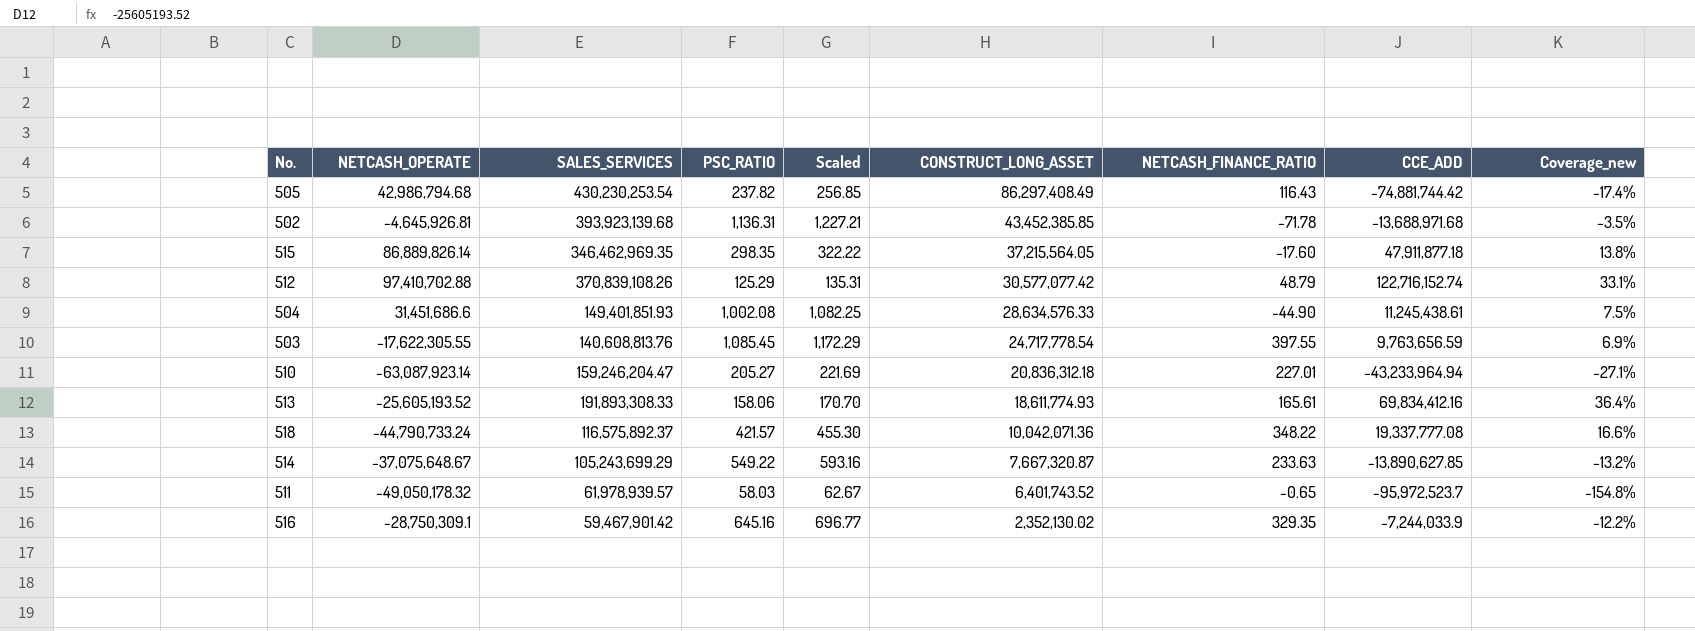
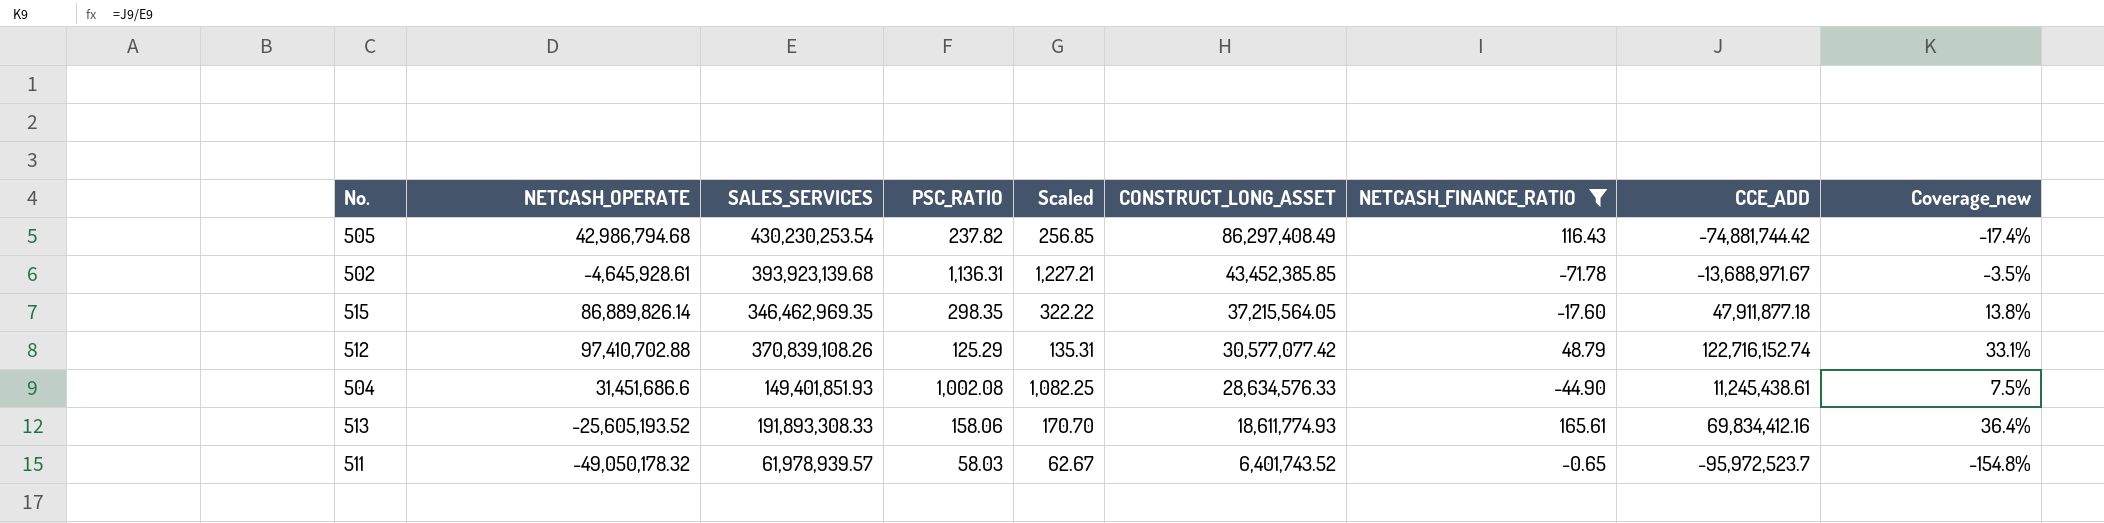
filter: none -> NETCASH_FINANCE_RATIO <= 165.61
502 | NETCASH_OPERATE: -4,645,926.81 -> -4,645,928.61
502 | CCE_ADD: -13,688,971.68 -> -13,688,971.67

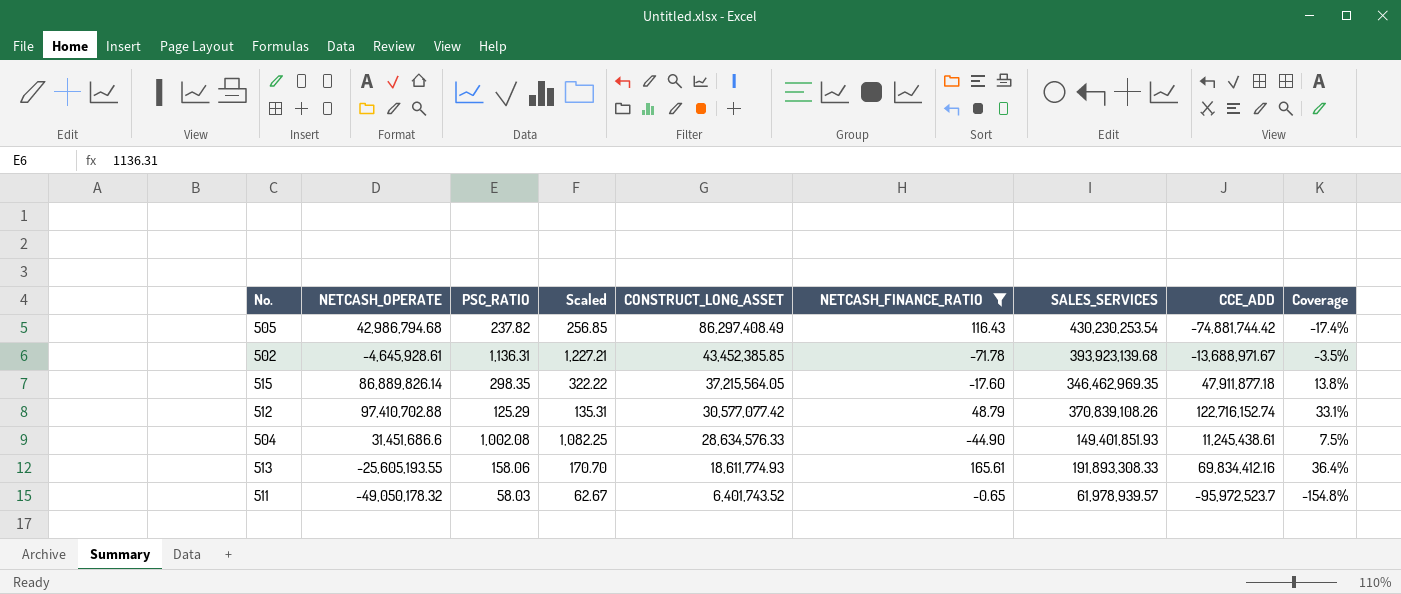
column SALES_SERVICES | position: 3 -> 7
column name: Coverage_new -> Coverage
513 | NETCASH_OPERATE: -25,605,193.52 -> -25,605,193.55

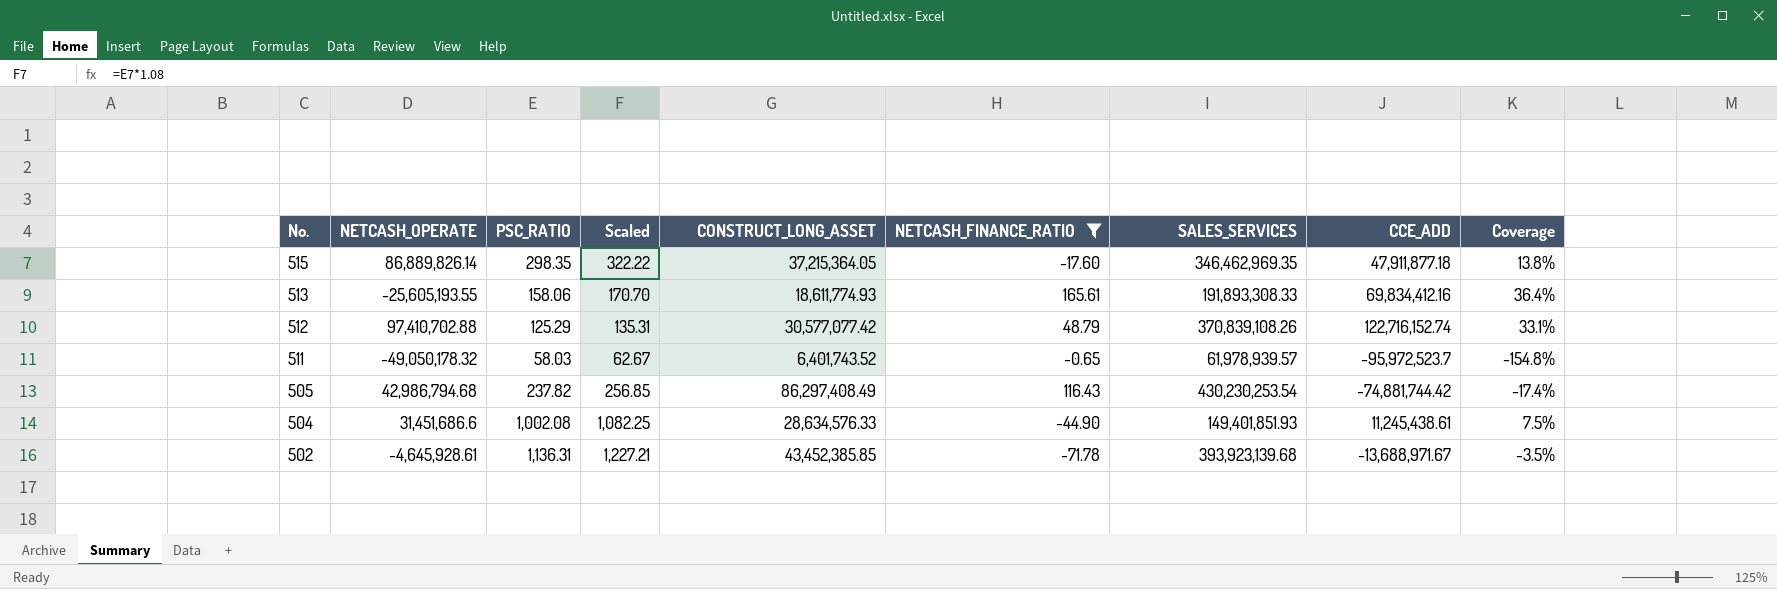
row order: CONSTRUCT_LONG_ASSET descending -> No. descending
515 | CONSTRUCT_LONG_ASSET: 37,215,564.05 -> 37,215,364.05

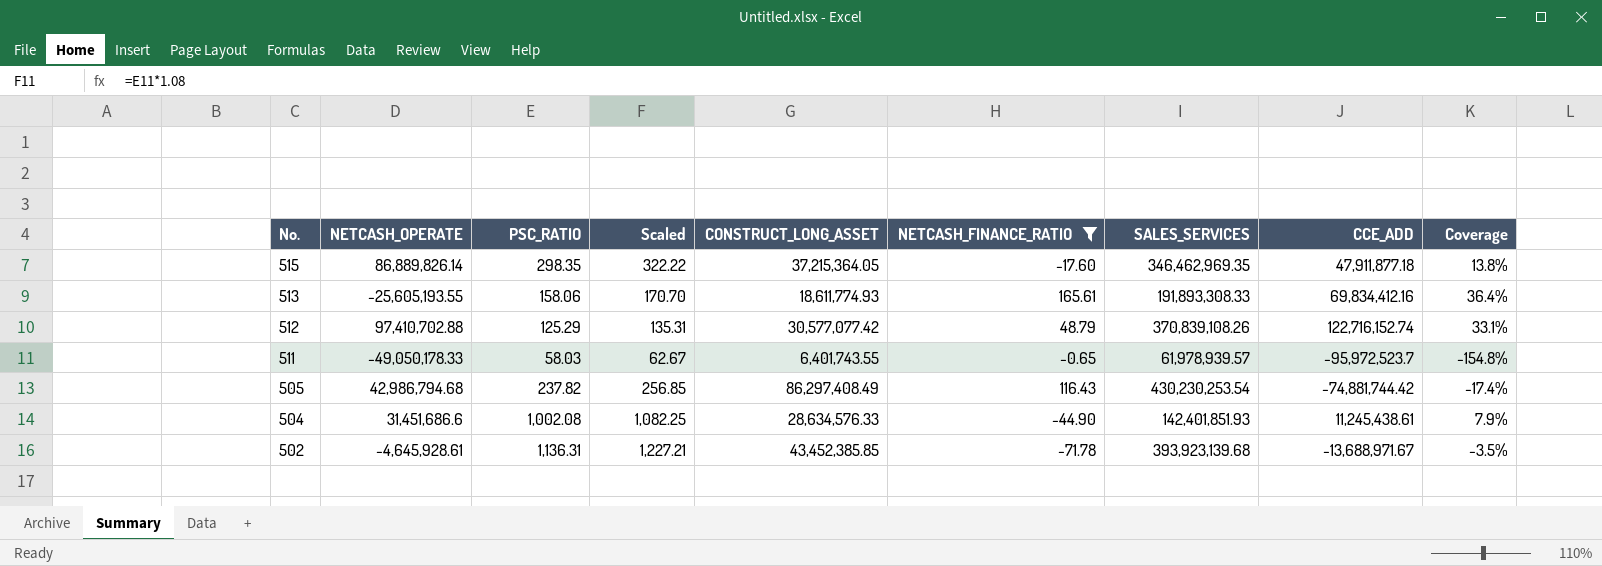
511 | NETCASH_OPERATE: -49,050,178.32 -> -49,050,178.33
511 | CONSTRUCT_LONG_ASSET: 6,401,743.52 -> 6,401,743.55
504 | SALES_SERVICES: 149,401,851.93 -> 142,401,851.93
504 | Coverage: 7.5% -> 7.9%

